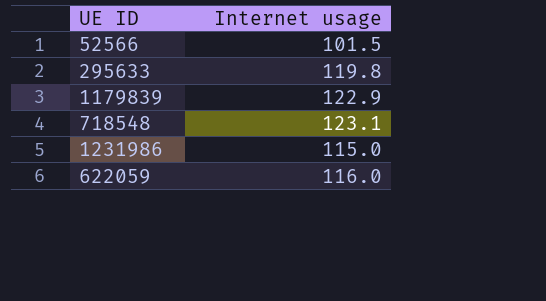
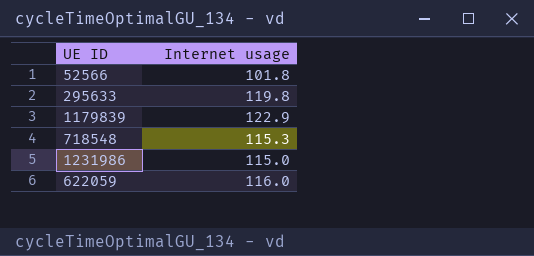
52566 | Internet usage: 101.5 -> 101.8
718548 | Internet usage: 123.1 -> 115.3

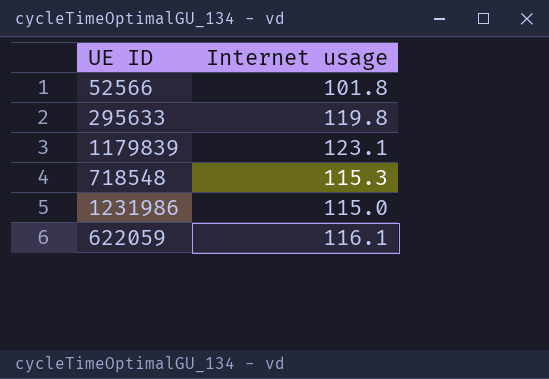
1179839 | Internet usage: 122.9 -> 123.1
622059 | Internet usage: 116.0 -> 116.1

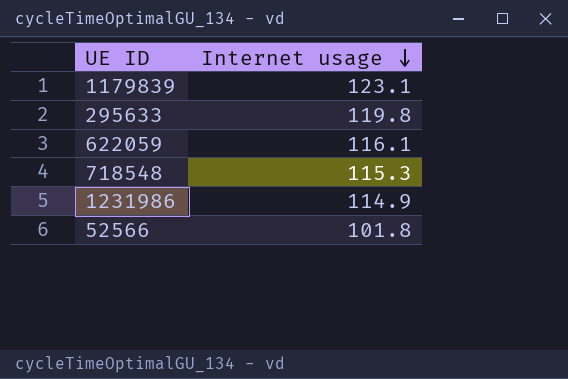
row order: none -> Internet usage descending
1231986 | Internet usage: 115.0 -> 114.9

